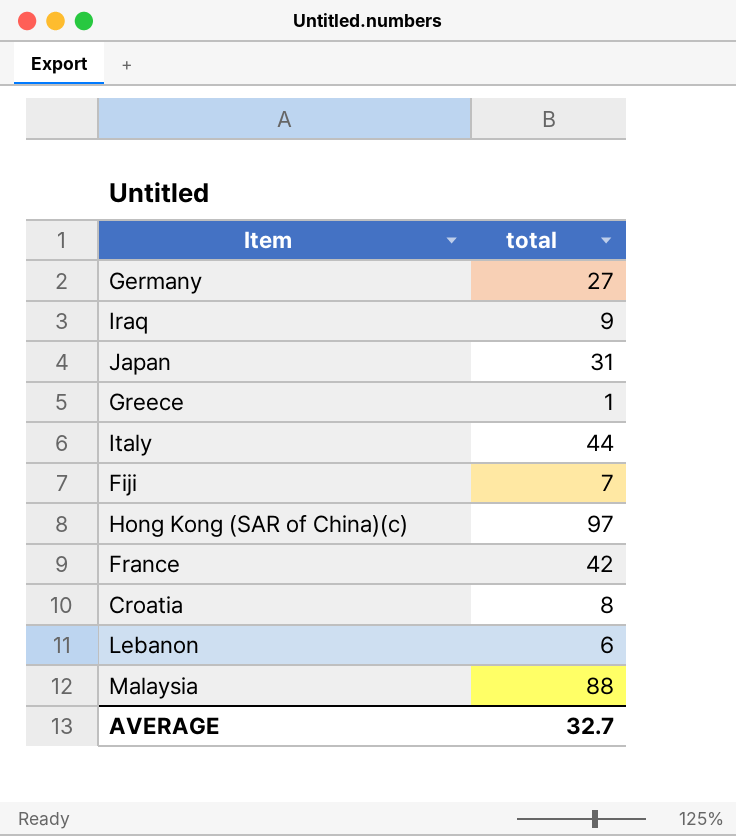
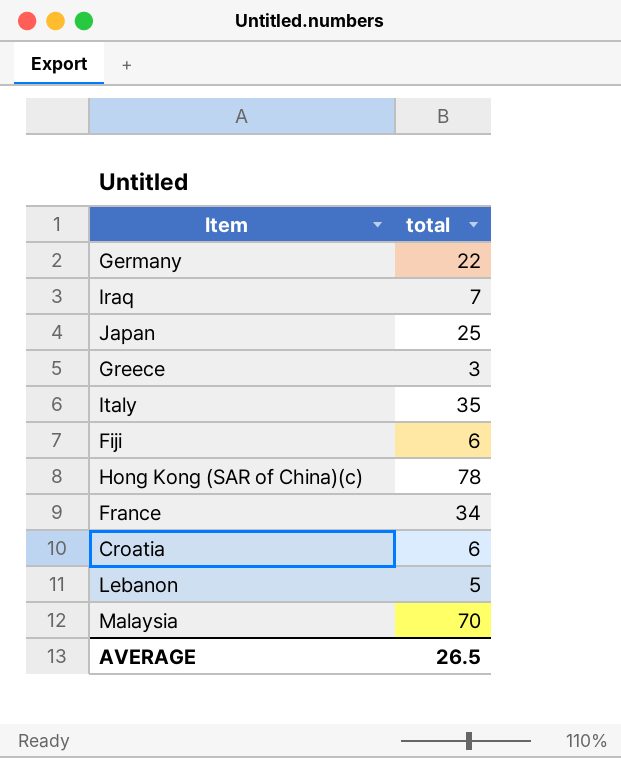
Germany | total: 27 -> 22
Iraq | total: 9 -> 7
Japan | total: 31 -> 25
Greece | total: 1 -> 3
Italy | total: 44 -> 35
Fiji | total: 7 -> 6
Hong Kong (SAR of China)(c) | total: 97 -> 78
France | total: 42 -> 34
Croatia | total: 8 -> 6
Lebanon | total: 6 -> 5
Malaysia | total: 88 -> 70
AVERAGE | total: 32.7 -> 26.5

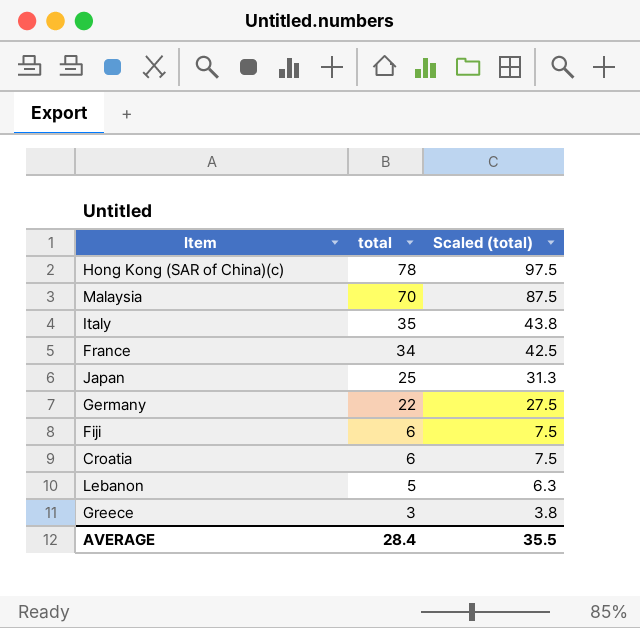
row order: none -> total descending
column Scaled (total) | formula: none -> [total] * 1.25
row Iraq: 7 -> none
AVERAGE | total: 26.5 -> 28.4

